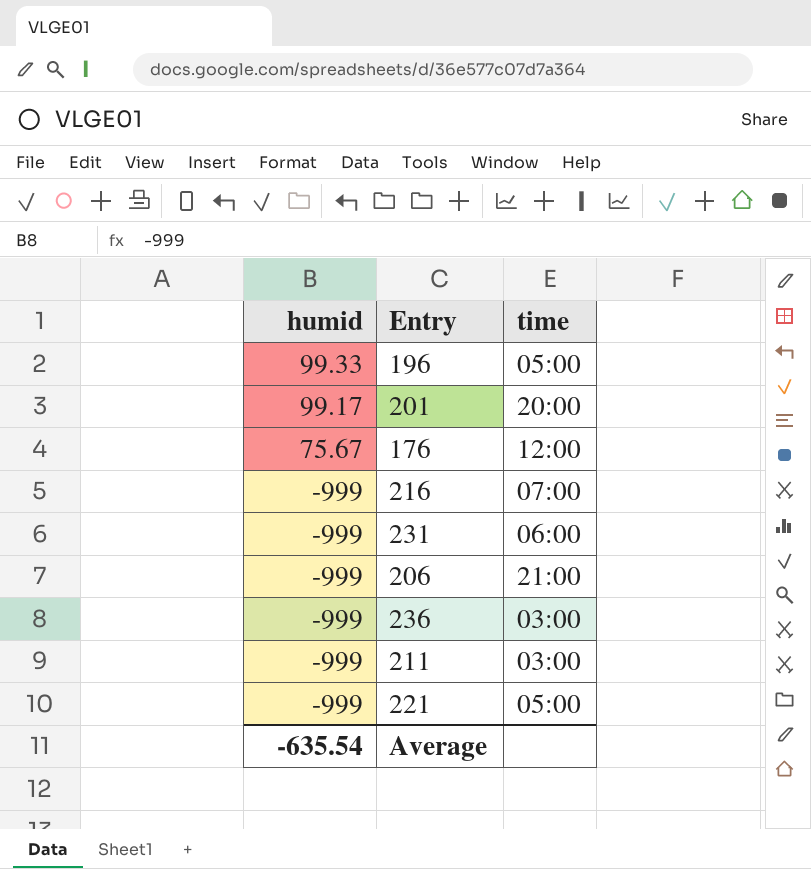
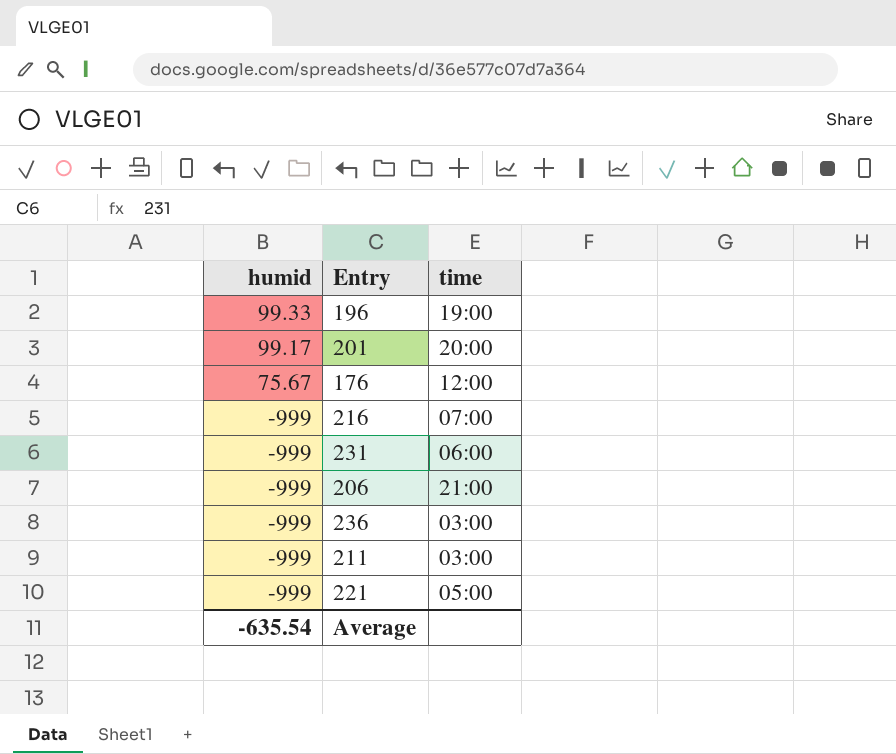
196 | time: 05:00 -> 19:00

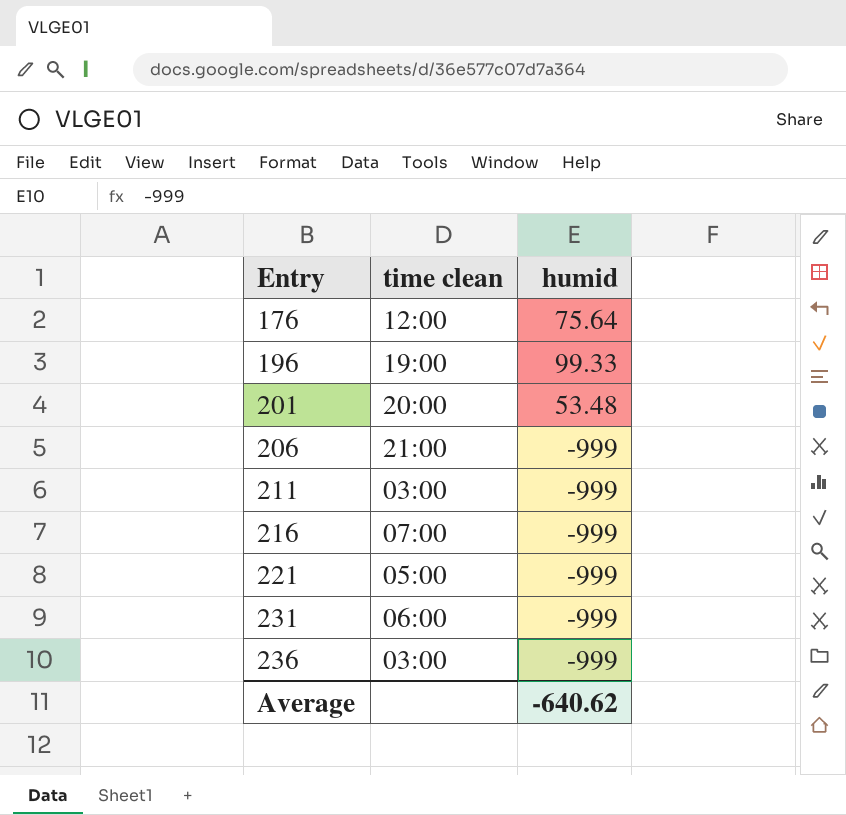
row order: humid descending -> Entry ascending
column name: time -> time clean
column humid | position: 1 -> 3
176 | humid: 75.67 -> 75.64
201 | humid: 99.17 -> 53.48
Average | humid: -635.54 -> -640.62

